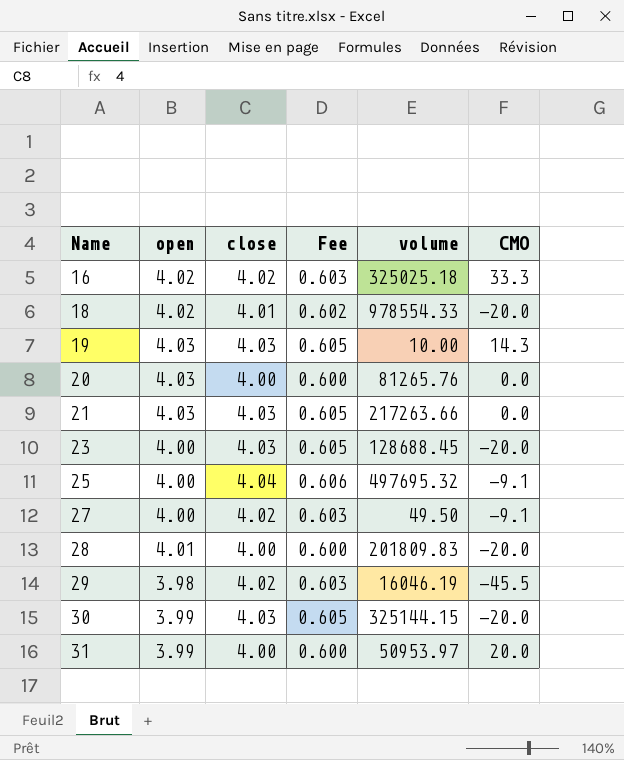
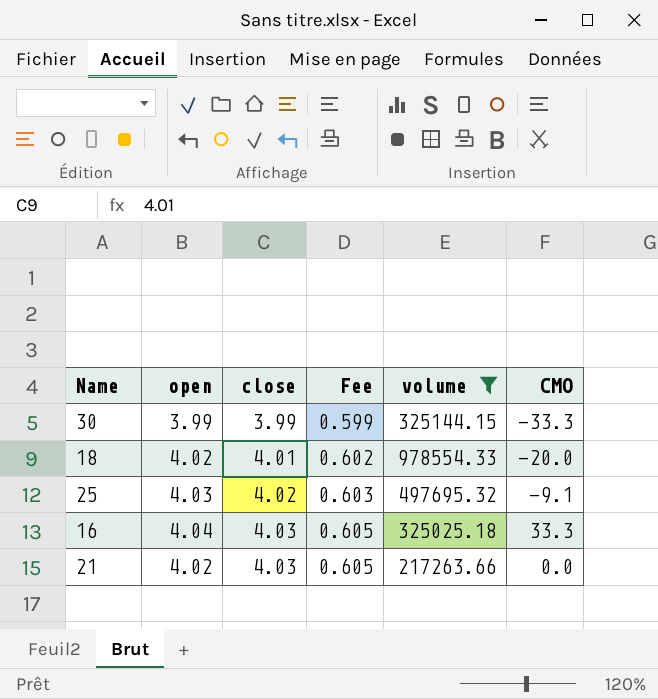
filter: none -> volume >= 217263.66
row order: Name ascending -> close ascending
30 | close: 4.03 -> 3.99
30 | Fee: 0.605 -> 0.599
30 | CMO: -20.0 -> -33.3
25 | open: 4.00 -> 4.03
25 | close: 4.04 -> 4.02
25 | Fee: 0.606 -> 0.603
16 | open: 4.02 -> 4.04
16 | close: 4.02 -> 4.03
16 | Fee: 0.603 -> 0.605
21 | open: 4.03 -> 4.02

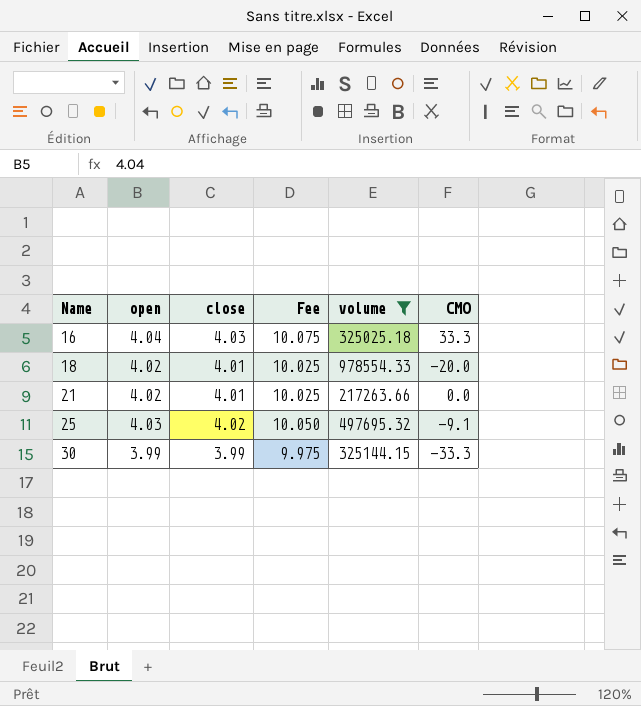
row order: close ascending -> Name ascending
column Fee | formula: [close] * 0.15 -> [close] * 2.5
21 | close: 4.03 -> 4.01

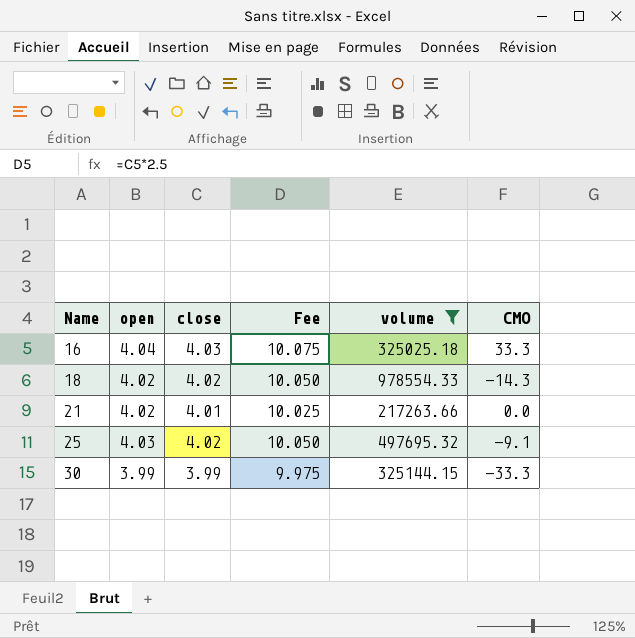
18 | close: 4.01 -> 4.02
18 | Fee: 10.025 -> 10.050
18 | CMO: -20.0 -> -14.3

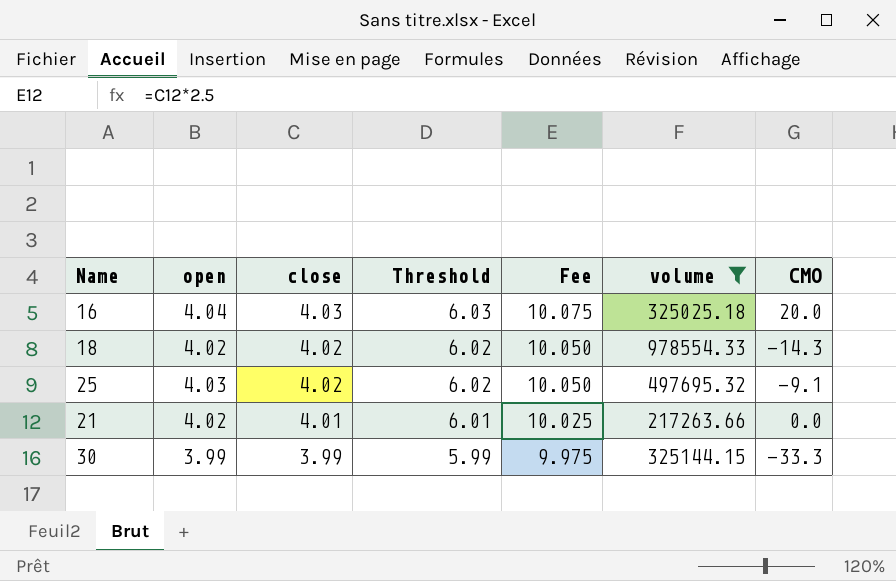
row order: Name ascending -> close descending
column Threshold | formula: none -> [close] + 2
16 | CMO: 33.3 -> 20.0

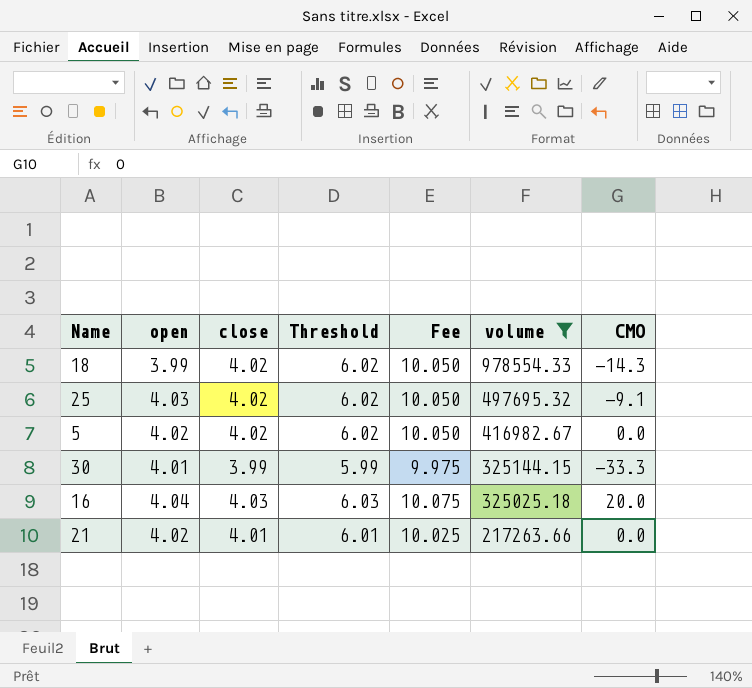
row order: close descending -> volume descending
18 | open: 4.02 -> 3.99
row 5: none -> 4.02 | 4.02 | 6.02 | 10.050 | 416982.67 | 0.0
30 | open: 3.99 -> 4.01

